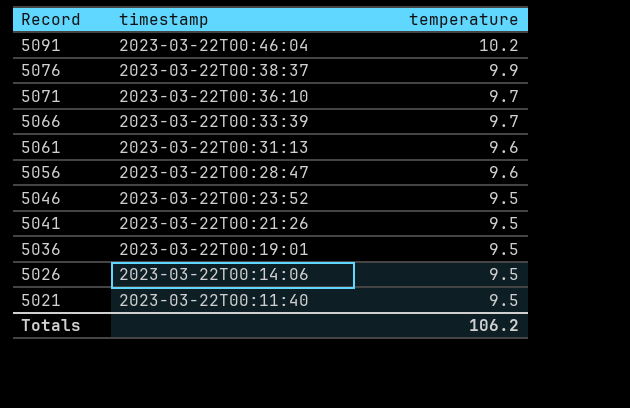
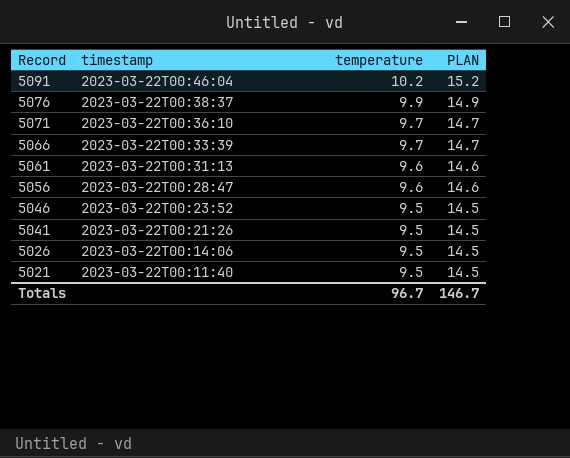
column PLAN | formula: none -> [temperature] + 5
row 5036: 2023-03-22T00:19:01 | 9.5 -> none
Totals | temperature: 106.2 -> 96.7

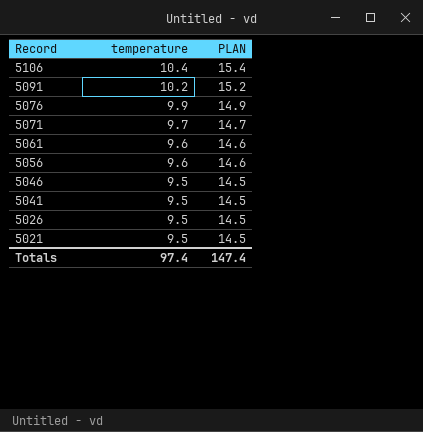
column timestamp | position: 2 -> none
row 5066: 2023-03-22T00:33:39 | 9.7 | 14.7 -> none
row 5106: none -> 10.4 | 15.4
Totals | temperature: 96.7 -> 97.4
Totals | PLAN: 146.7 -> 147.4

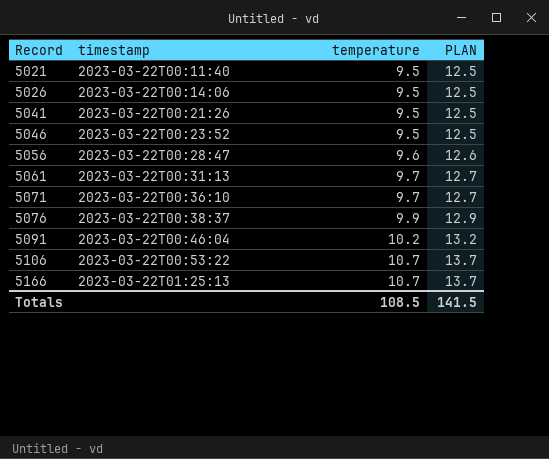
row order: Record descending -> Record ascending
column timestamp | position: none -> 2
column PLAN | formula: [temperature] + 5 -> [temperature] + 3
5061 | temperature: 9.6 -> 9.7
5106 | temperature: 10.4 -> 10.7
row 5166: none -> 2023-03-22T01:25:13 | 10.7 | 13.7
Totals | temperature: 97.4 -> 108.5
Totals | PLAN: 147.4 -> 141.5

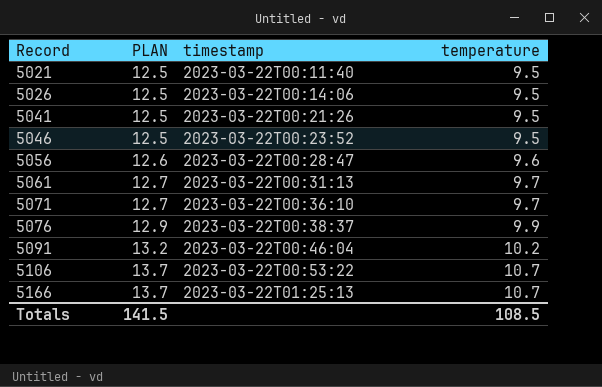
column PLAN | position: 4 -> 2

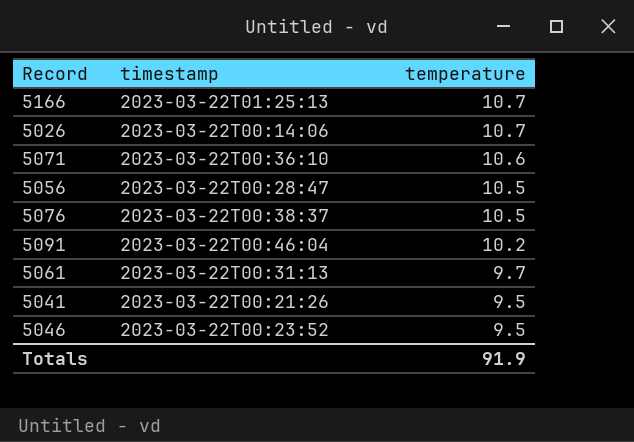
row order: Record ascending -> temperature descending
column PLAN | formula: [temperature] + 3 -> none
row 5021: 12.5 | 2023-03-22T00:11:40 | 9.5 -> none
row 5106: 13.7 | 2023-03-22T00:53:22 | 10.7 -> none
5026 | temperature: 9.5 -> 10.7
5071 | temperature: 9.7 -> 10.6
5056 | temperature: 9.6 -> 10.5
5076 | temperature: 9.9 -> 10.5
Totals | temperature: 108.5 -> 91.9

